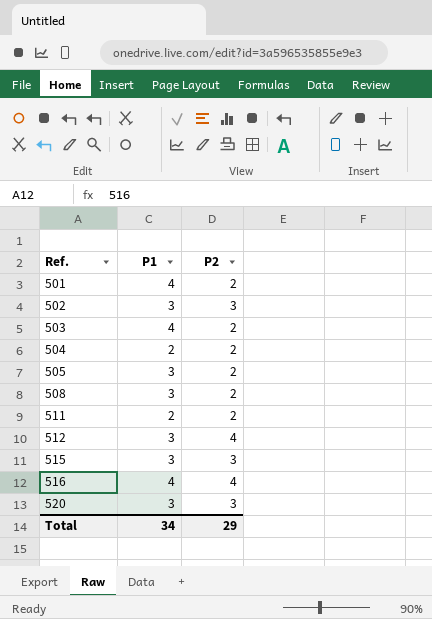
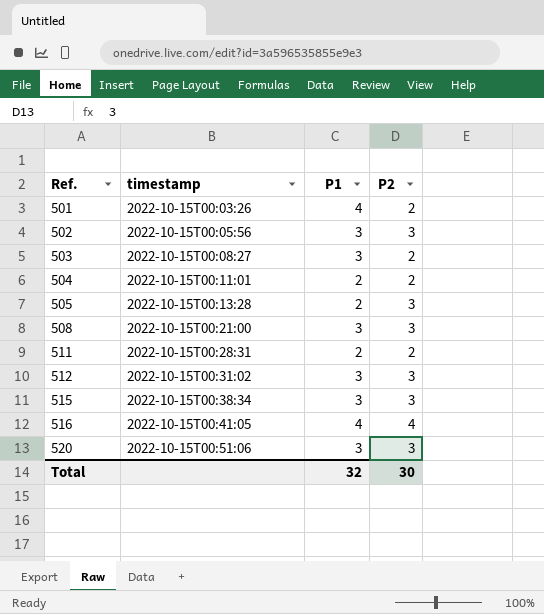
column timestamp | position: none -> 2
503 | P1: 4 -> 3
505 | P1: 3 -> 2
505 | P2: 2 -> 3
508 | P2: 2 -> 3
512 | P2: 4 -> 3
Total | P1: 34 -> 32
Total | P2: 29 -> 30

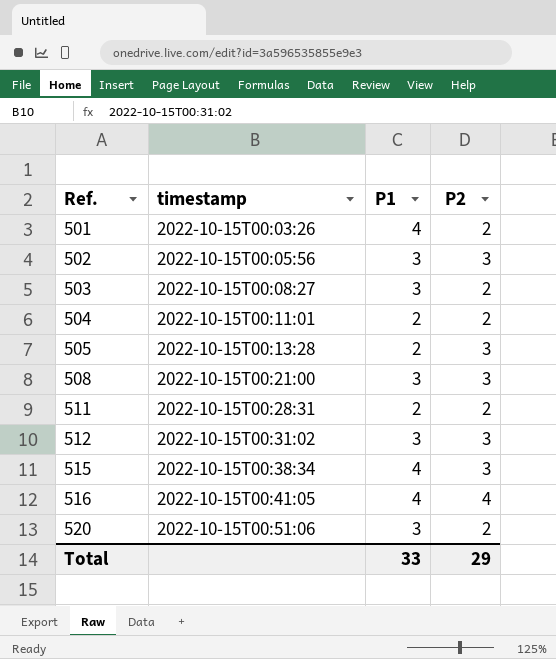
515 | P1: 3 -> 4
520 | P2: 3 -> 2
Total | P1: 32 -> 33
Total | P2: 30 -> 29

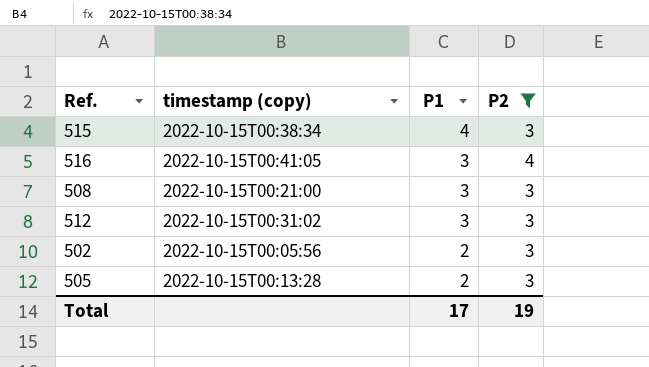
filter: none -> P2 != 2
row order: Ref. ascending -> P1 descending
column name: timestamp -> timestamp (copy)
516 | P1: 4 -> 3
502 | P1: 3 -> 2
Total | P1: 33 -> 17
Total | P2: 29 -> 19

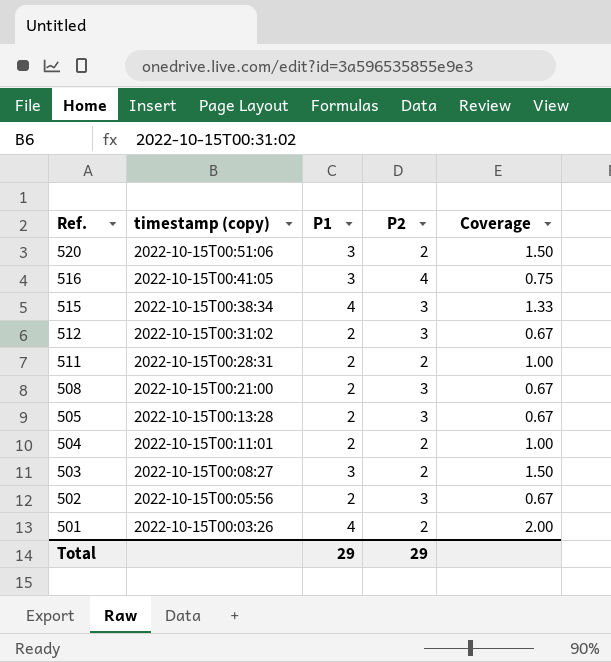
filter: P2 != 2 -> none
row order: P1 descending -> Ref. descending
column Coverage | formula: none -> [P1] / [P2]
512 | P1: 3 -> 2
508 | P1: 3 -> 2
Total | P1: 17 -> 29
Total | P2: 19 -> 29

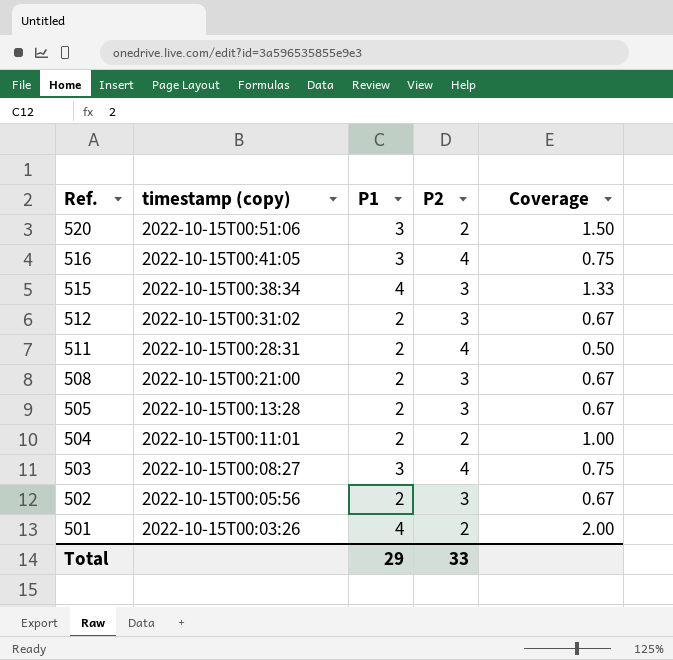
511 | P2: 2 -> 4
511 | Coverage: 1.00 -> 0.50
503 | P2: 2 -> 4
503 | Coverage: 1.50 -> 0.75
Total | P2: 29 -> 33

